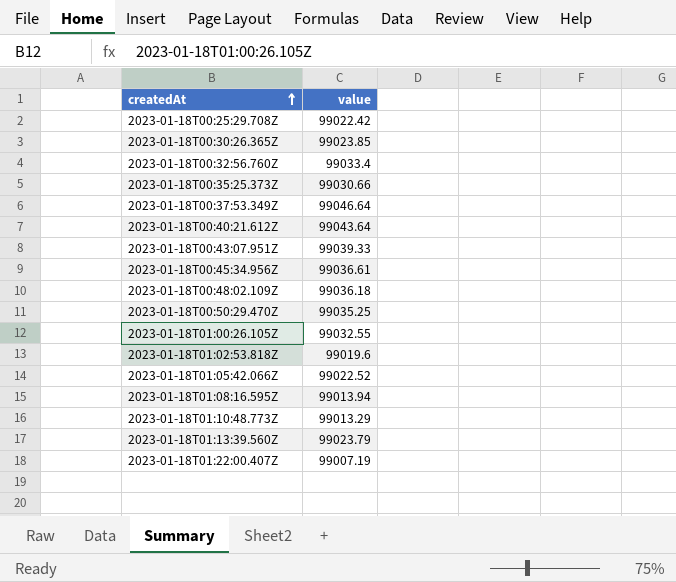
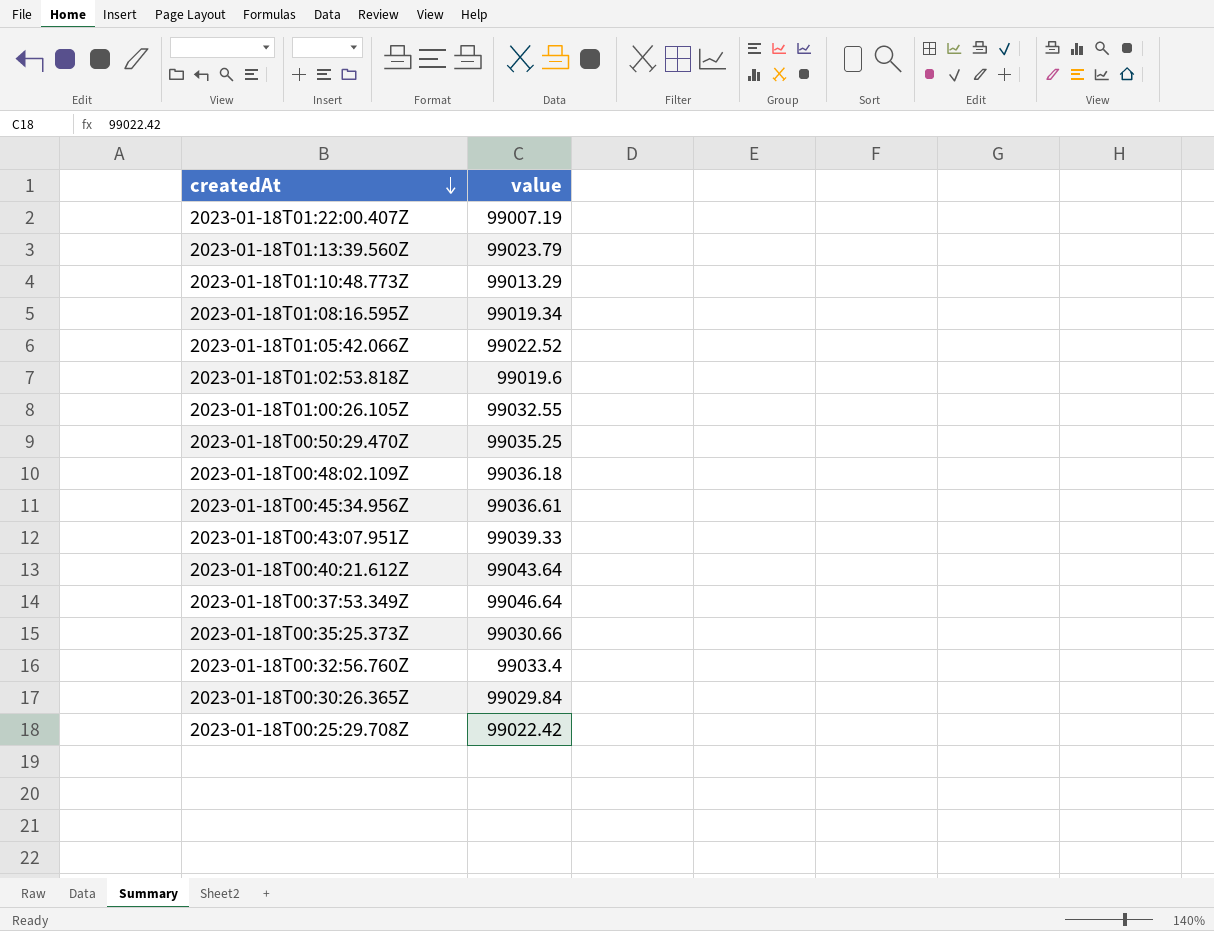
row order: createdAt ascending -> createdAt descending
2023-01-18T01:08:16.595Z | value: 99013.94 -> 99019.34
2023-01-18T00:30:26.365Z | value: 99023.85 -> 99029.84

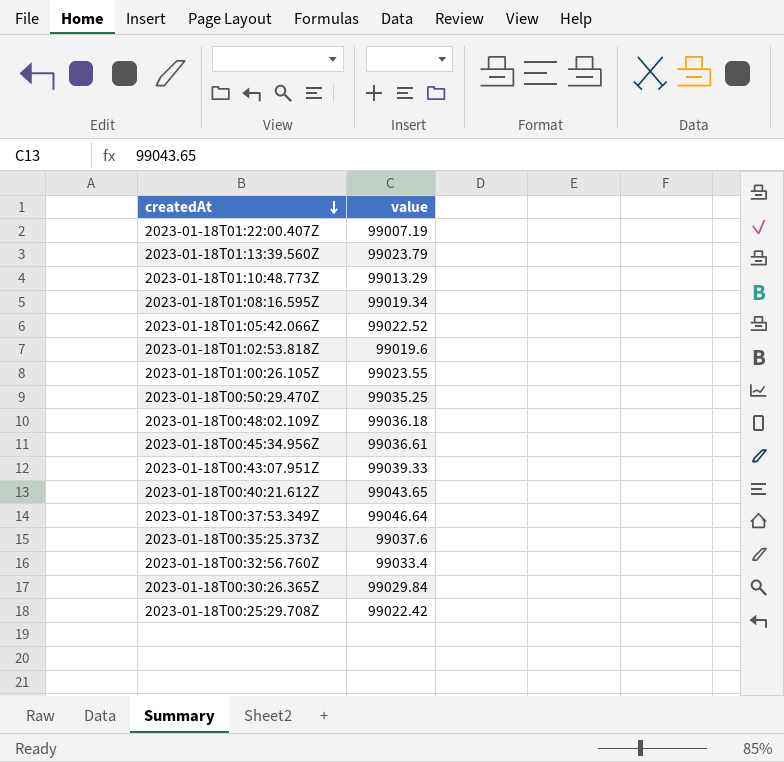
2023-01-18T01:00:26.105Z | value: 99032.55 -> 99023.55
2023-01-18T00:40:21.612Z | value: 99043.64 -> 99043.65
2023-01-18T00:35:25.373Z | value: 99030.66 -> 99037.6

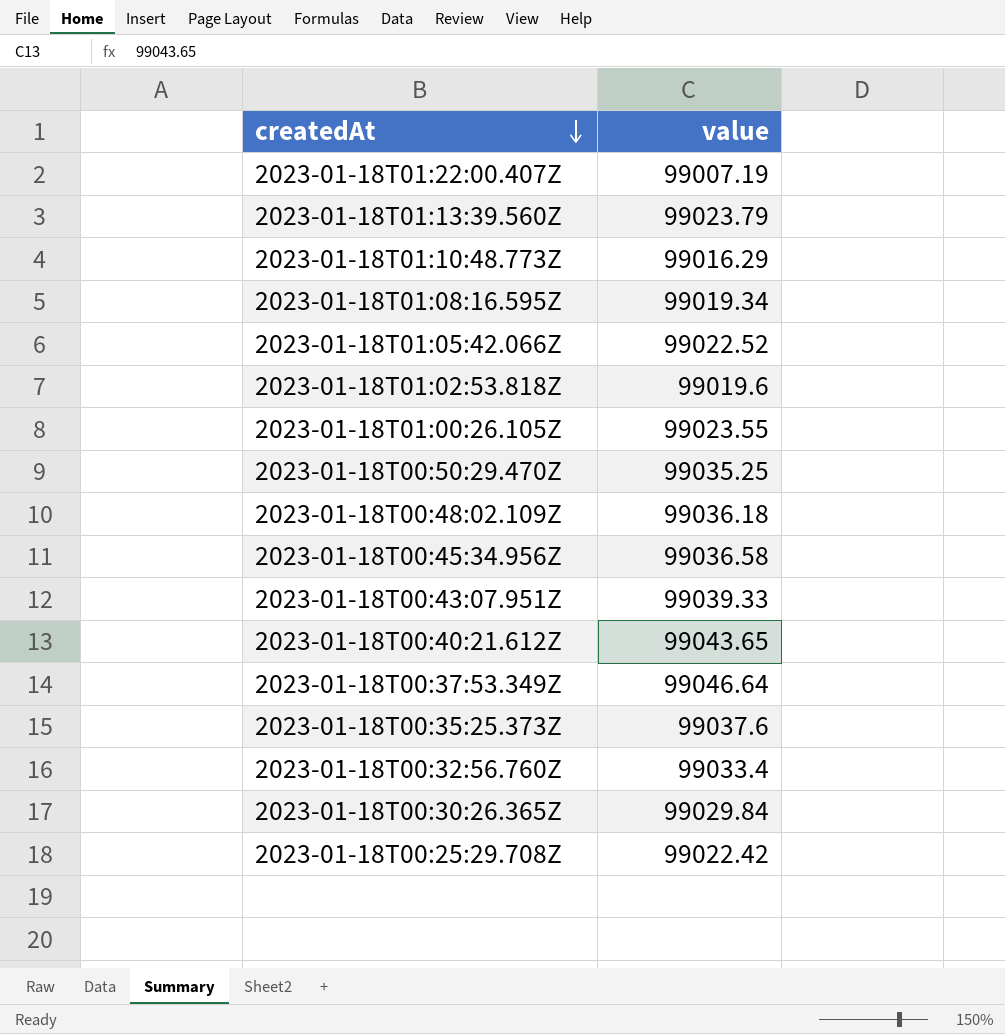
2023-01-18T01:10:48.773Z | value: 99013.29 -> 99016.29
2023-01-18T00:45:34.956Z | value: 99036.61 -> 99036.58

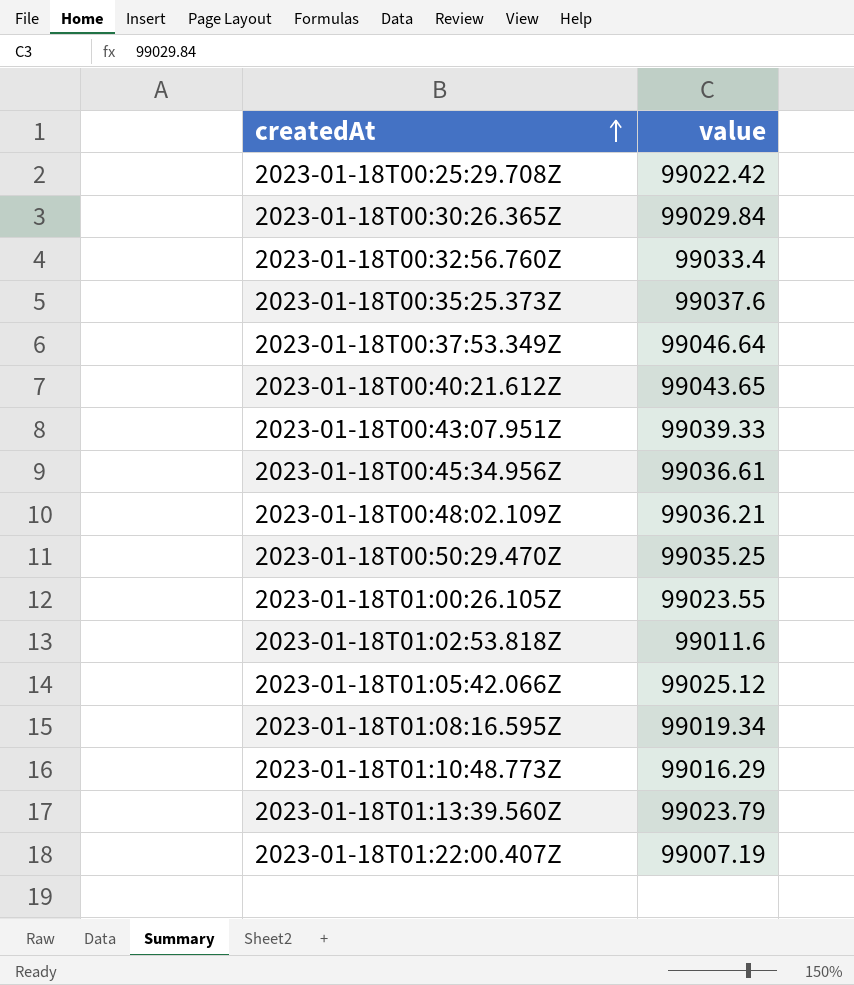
row order: createdAt descending -> createdAt ascending
2023-01-18T00:45:34.956Z | value: 99036.58 -> 99036.61
2023-01-18T00:48:02.109Z | value: 99036.18 -> 99036.21
2023-01-18T01:02:53.818Z | value: 99019.6 -> 99011.6
2023-01-18T01:05:42.066Z | value: 99022.52 -> 99025.12

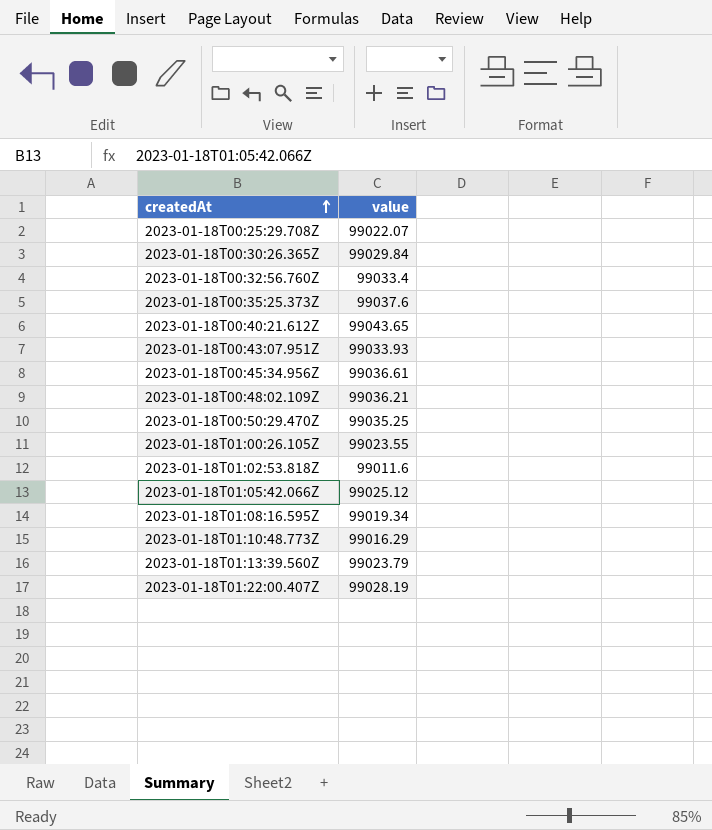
row 2023-01-18T00:37:53.349Z: 99046.64 -> none
2023-01-18T00:25:29.708Z | value: 99022.42 -> 99022.07
2023-01-18T00:43:07.951Z | value: 99039.33 -> 99033.93
2023-01-18T01:22:00.407Z | value: 99007.19 -> 99028.19

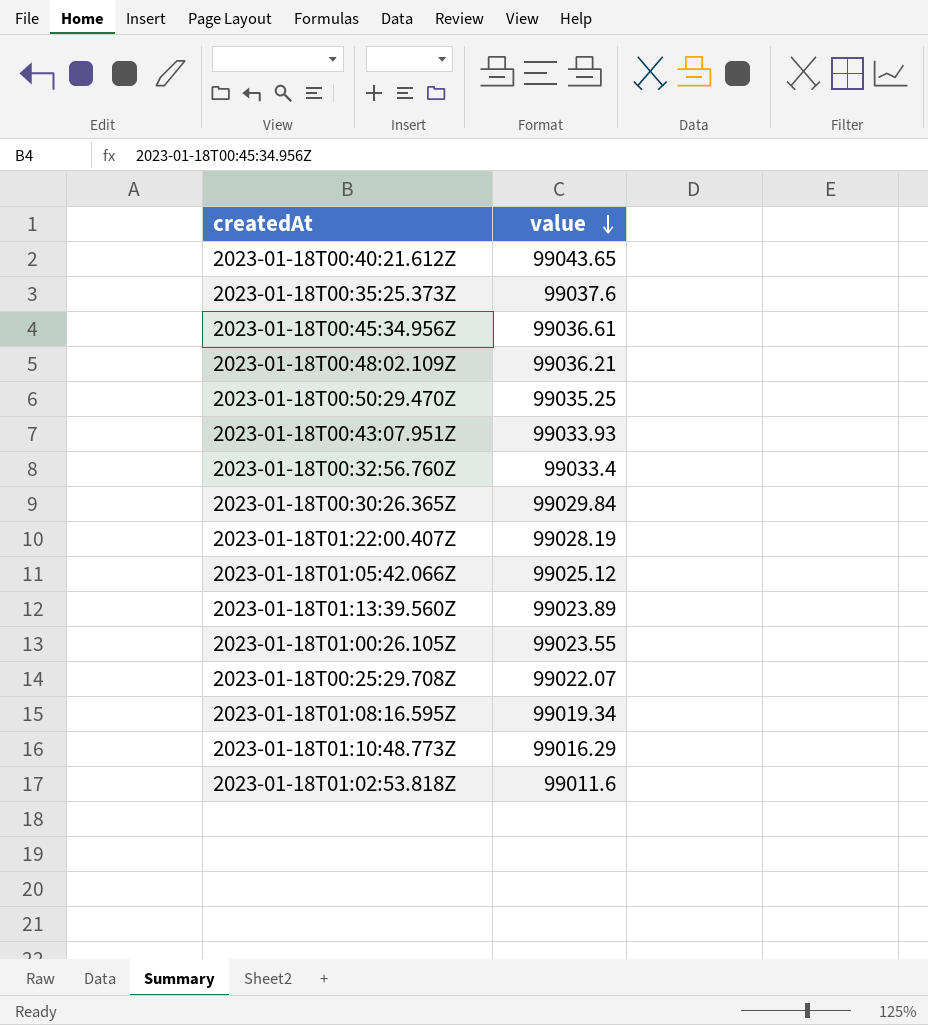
row order: createdAt ascending -> value descending
2023-01-18T01:13:39.560Z | value: 99023.79 -> 99023.89

